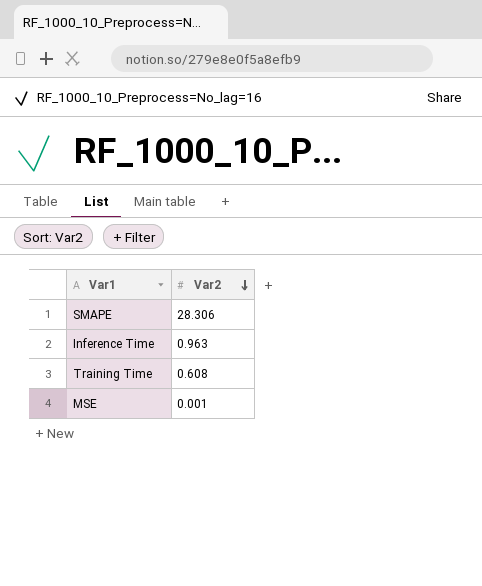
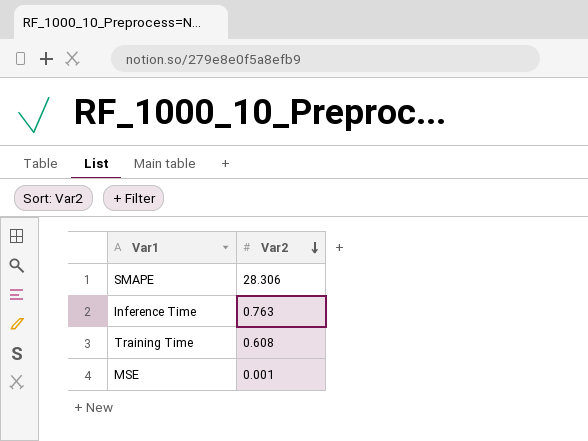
Inference Time | Var2: 0.963 -> 0.763

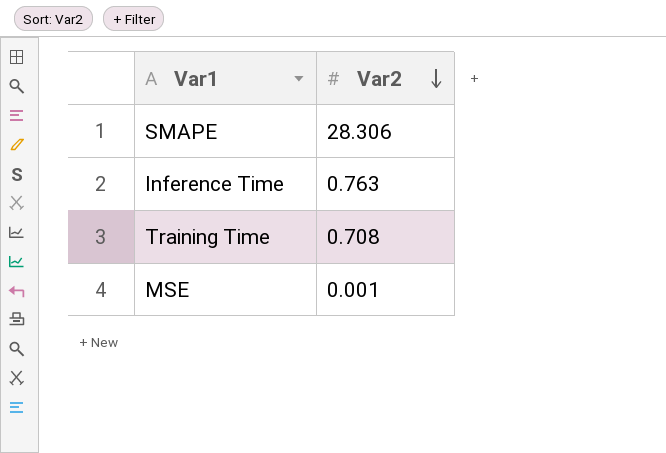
Training Time | Var2: 0.608 -> 0.708

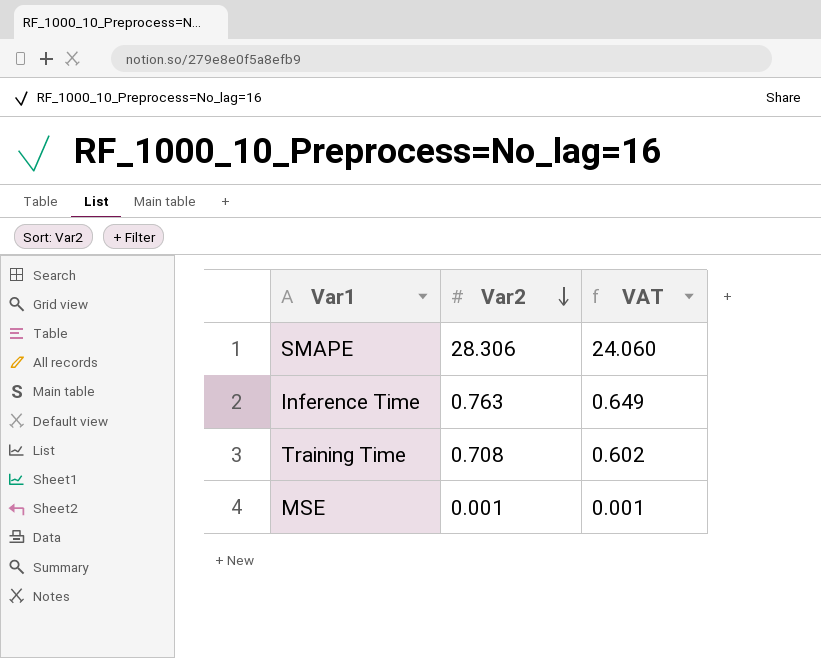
column VAT | formula: none -> [Var2] * 0.85

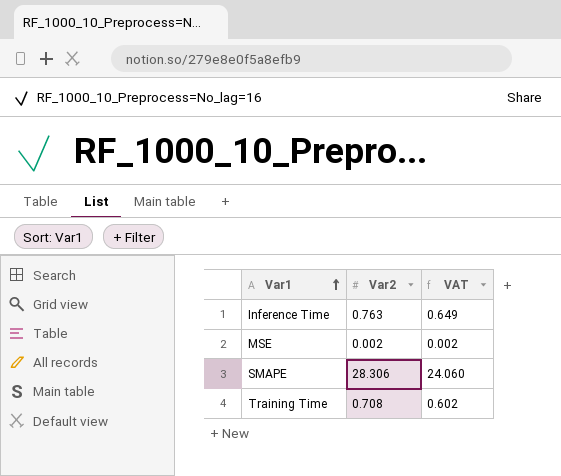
row order: Var2 descending -> Var1 ascending
MSE | Var2: 0.001 -> 0.002
MSE | VAT: 0.001 -> 0.002

